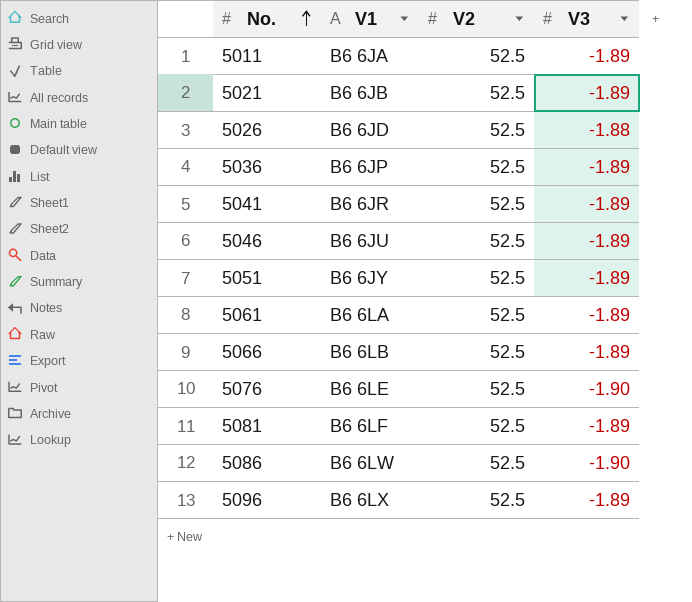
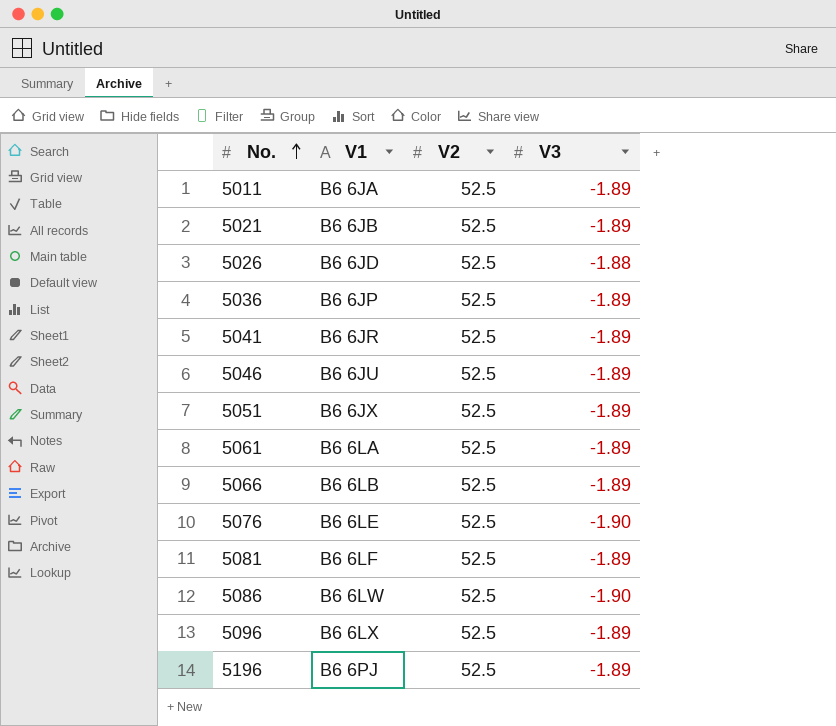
5051 | V1: B6 6JY -> B6 6JX
row 5196: none -> B6 6PJ | 52.5 | -1.89

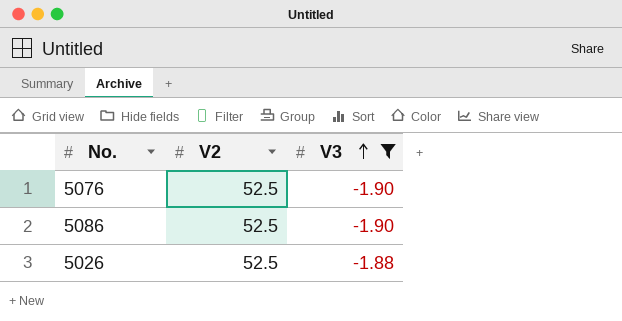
filter: none -> V3 != -1.89
row order: No. ascending -> V3 ascending
column V1 | position: 2 -> none

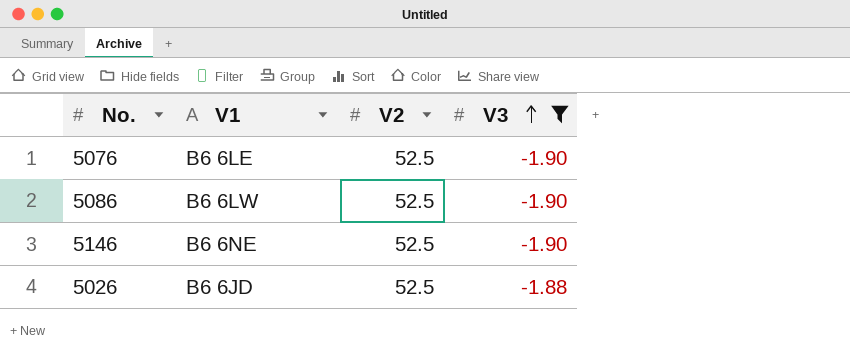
column V1 | position: none -> 2
row 5146: none -> B6 6NE | 52.5 | -1.90

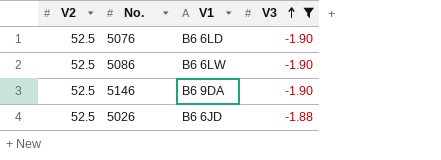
column V2 | position: 3 -> 1
5076 | V1: B6 6LE -> B6 6LD
5146 | V1: B6 6NE -> B6 9DA

